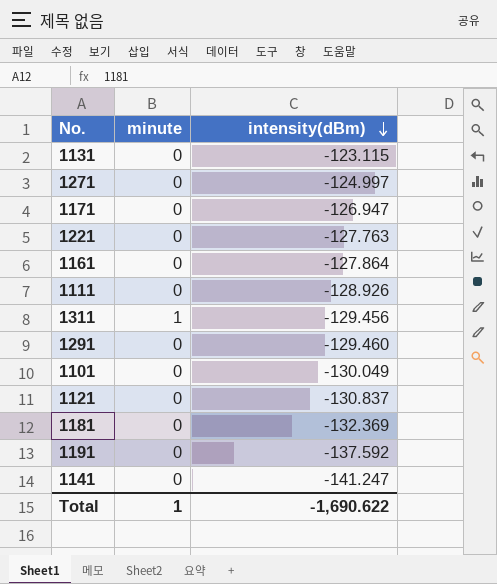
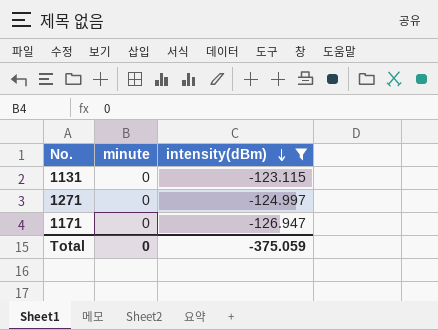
filter: none -> intensity(dBm) >= -126.947
Total | minute: 1 -> 0
Total | intensity(dBm): -1,690.622 -> -375.059

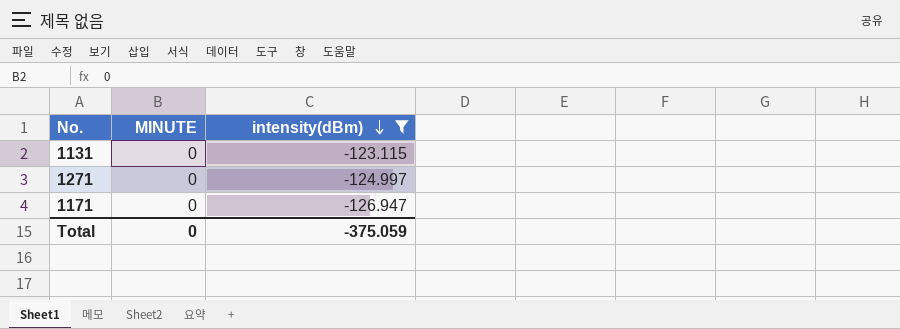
column name: minute -> MINUTE

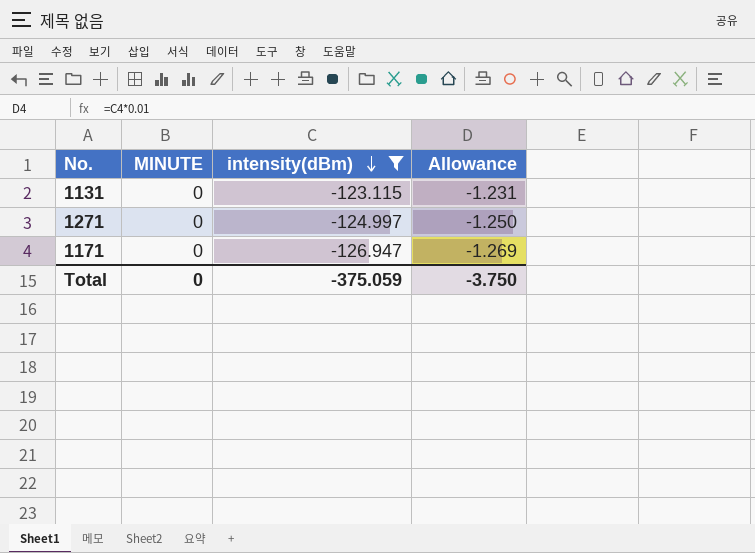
column Allowance | formula: none -> [intensity(dBm)] * 0.01

